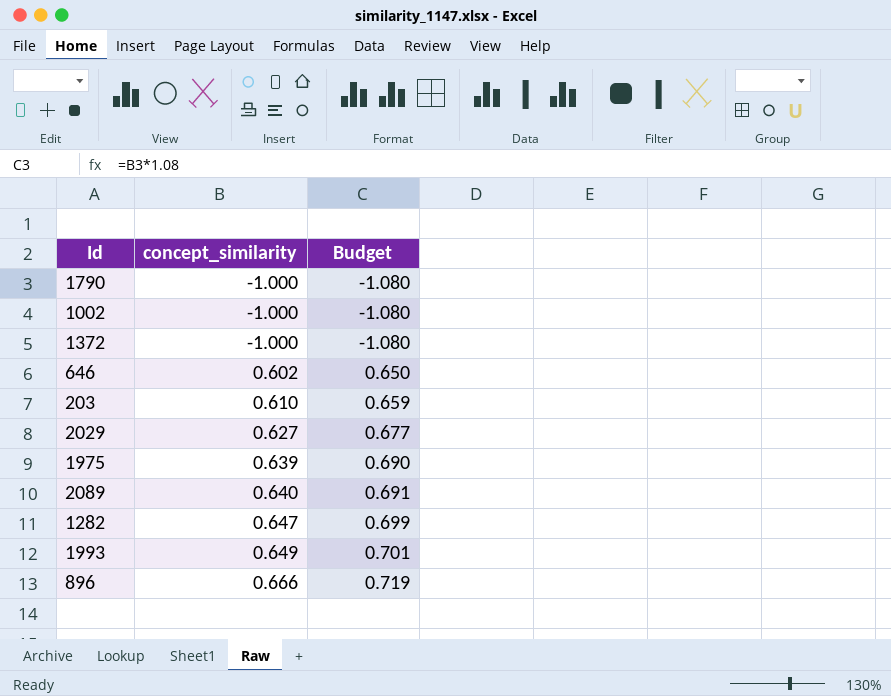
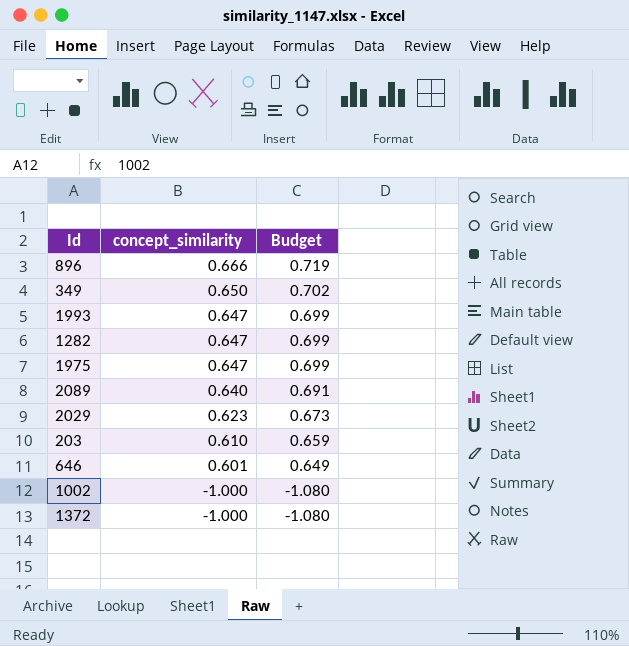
row order: concept_similarity ascending -> concept_similarity descending
row 1790: -1.000 | -1.080 -> none
row 349: none -> 0.650 | 0.702
1993 | concept_similarity: 0.649 -> 0.647
1993 | Budget: 0.701 -> 0.699
1975 | concept_similarity: 0.639 -> 0.647
1975 | Budget: 0.690 -> 0.699
2029 | concept_similarity: 0.627 -> 0.623
2029 | Budget: 0.677 -> 0.673
646 | concept_similarity: 0.602 -> 0.601
646 | Budget: 0.650 -> 0.649

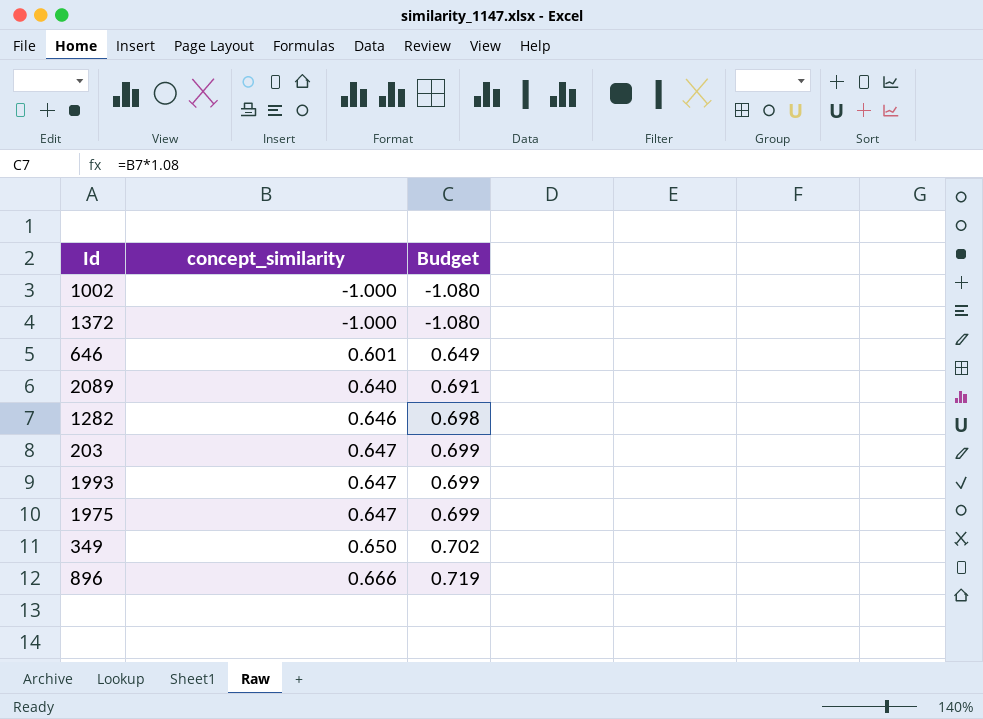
row order: concept_similarity descending -> concept_similarity ascending
row 2029: 0.623 | 0.673 -> none
1282 | concept_similarity: 0.647 -> 0.646
1282 | Budget: 0.699 -> 0.698
203 | concept_similarity: 0.610 -> 0.647
203 | Budget: 0.659 -> 0.699

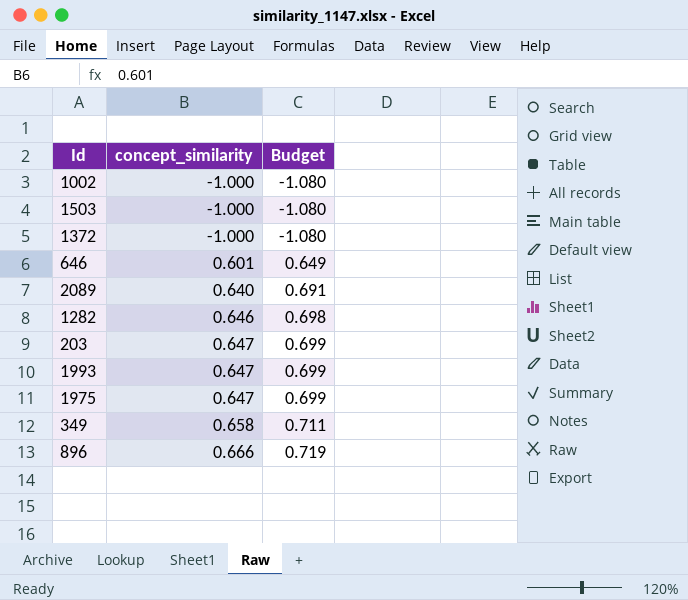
row 1503: none -> -1.000 | -1.080
349 | concept_similarity: 0.650 -> 0.658
349 | Budget: 0.702 -> 0.711

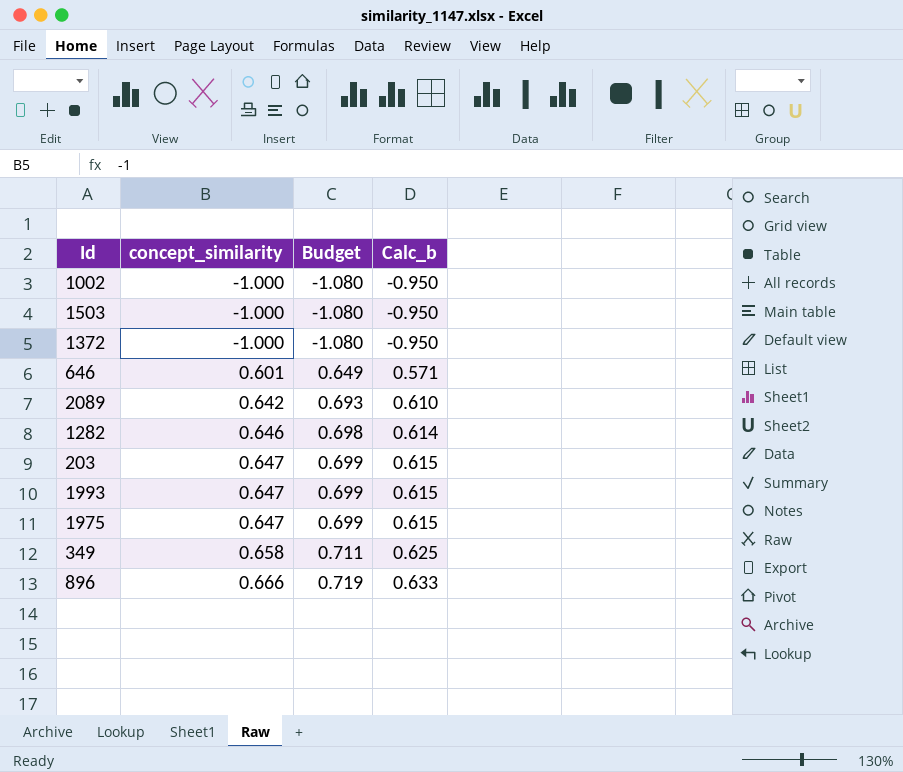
column Calc_b | formula: none -> [concept_similarity] * 0.95
2089 | concept_similarity: 0.640 -> 0.642
2089 | Budget: 0.691 -> 0.693

